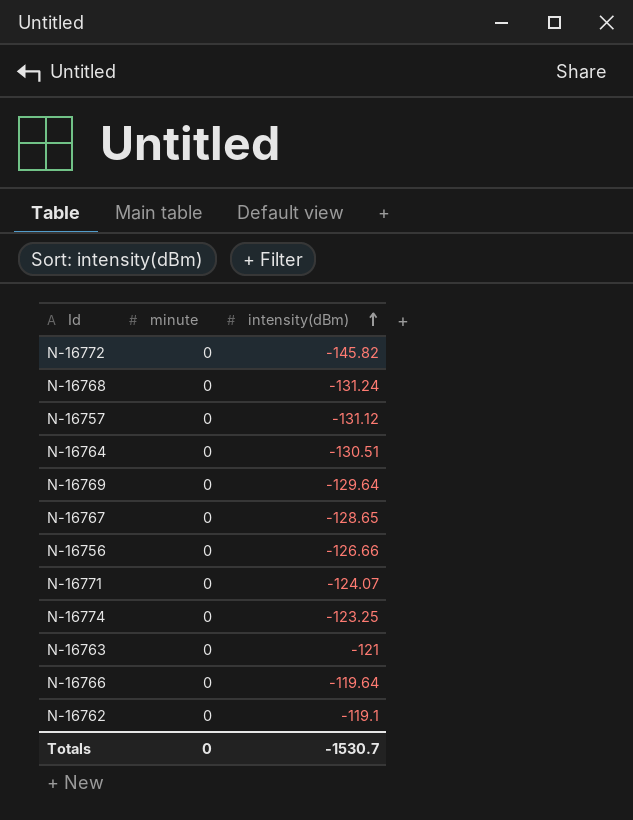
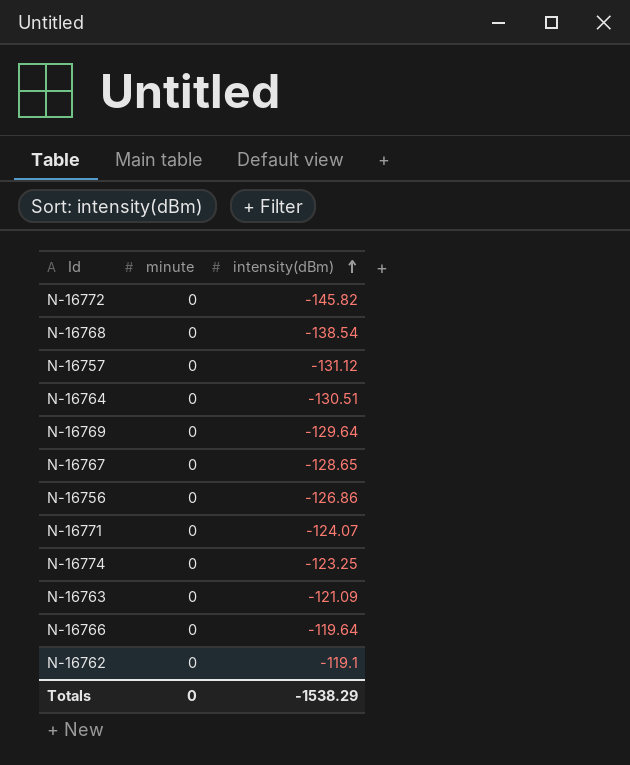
N-16768 | intensity(dBm): -131.24 -> -138.54
N-16756 | intensity(dBm): -126.66 -> -126.86
N-16763 | intensity(dBm): -121 -> -121.09
Totals | intensity(dBm): -1530.7 -> -1538.29

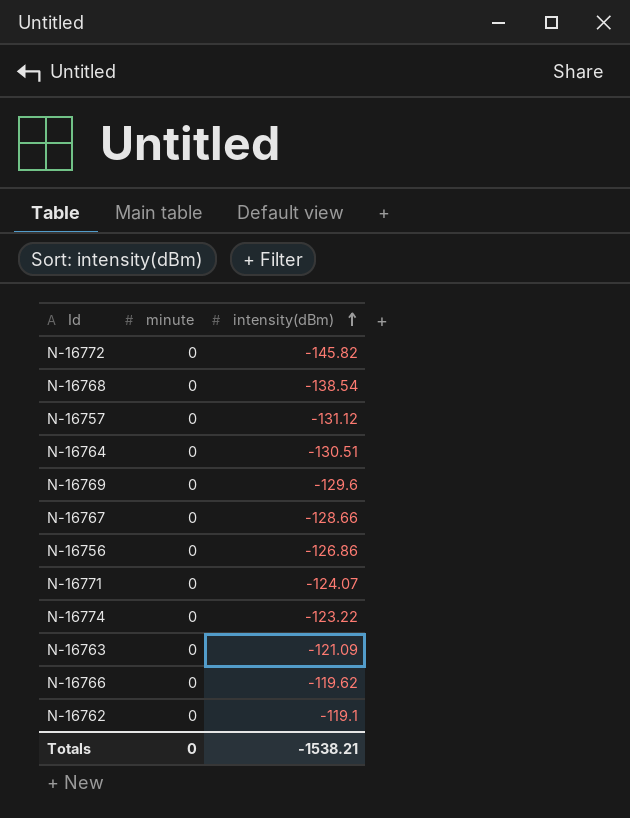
N-16769 | intensity(dBm): -129.64 -> -129.6
N-16767 | intensity(dBm): -128.65 -> -128.66
N-16774 | intensity(dBm): -123.25 -> -123.22
N-16766 | intensity(dBm): -119.64 -> -119.62
Totals | intensity(dBm): -1538.29 -> -1538.21

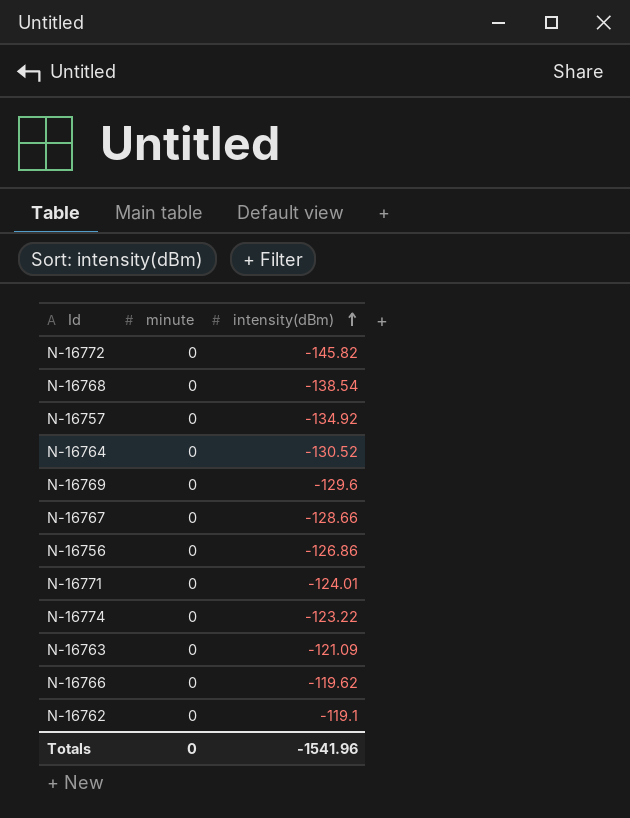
N-16757 | intensity(dBm): -131.12 -> -134.92
N-16764 | intensity(dBm): -130.51 -> -130.52
N-16771 | intensity(dBm): -124.07 -> -124.01
Totals | intensity(dBm): -1538.21 -> -1541.96

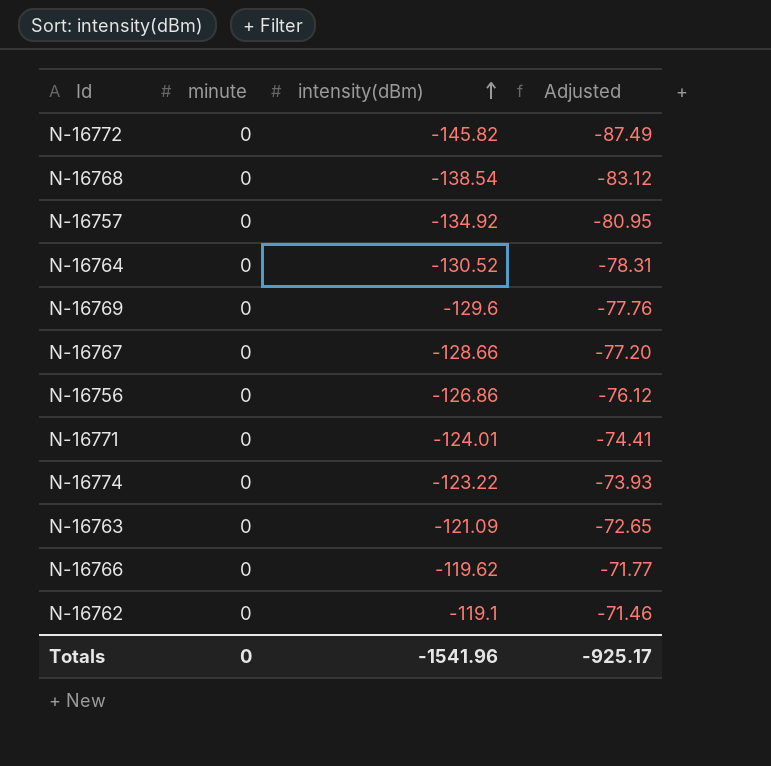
column Adjusted | formula: none -> [intensity(dBm)] * 0.6

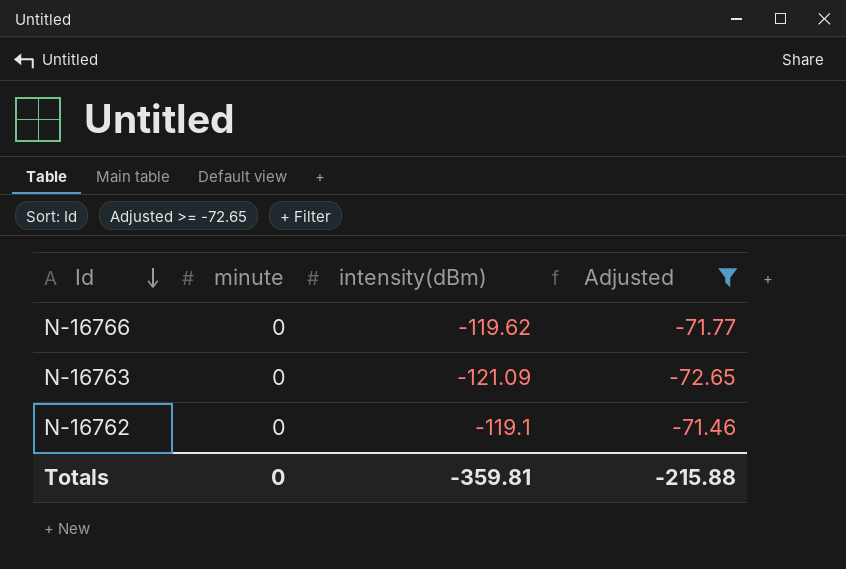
filter: none -> Adjusted >= -72.65
row order: intensity(dBm) ascending -> Id descending
Totals | intensity(dBm): -1541.96 -> -359.81
Totals | Adjusted: -925.17 -> -215.88

